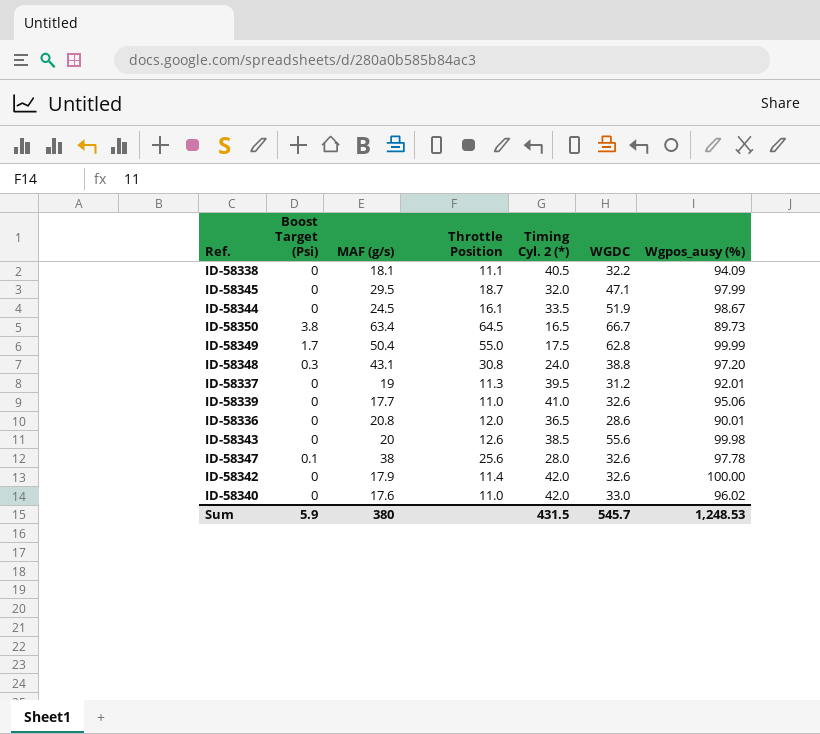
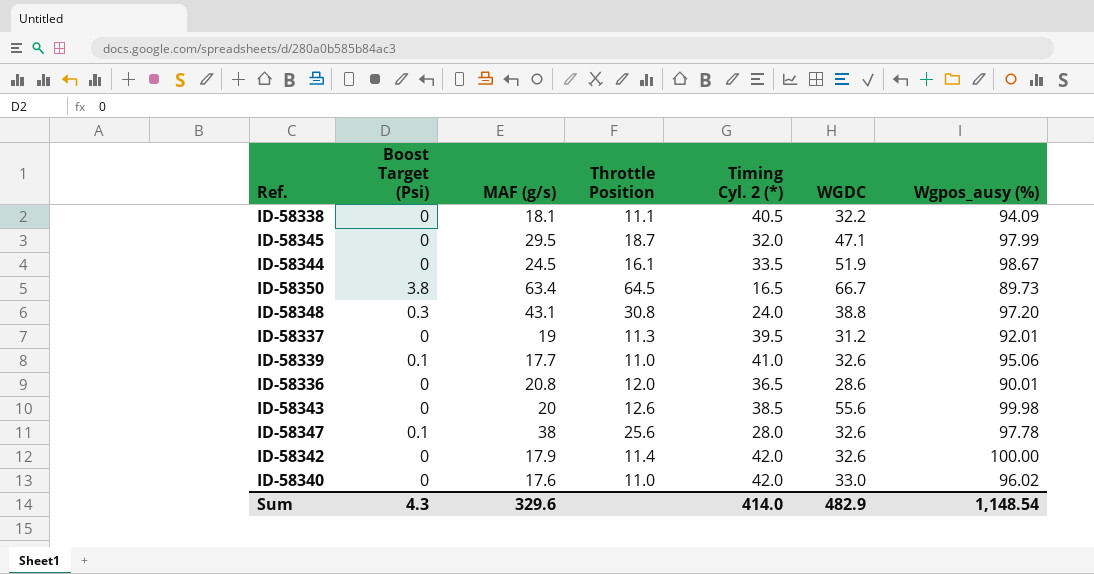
row ID-58349: 1.7 | 50.4 | 55.0 | 17.5 | 62.8 | 99.99 -> none
ID-58339 | Boost Target (Psi): 0 -> 0.1
Sum | Boost Target (Psi): 5.9 -> 4.3
Sum | MAF (g/s): 380 -> 329.6
Sum | Timing Cyl. 2 (*): 431.5 -> 414.0
Sum | WGDC: 545.7 -> 482.9
Sum | Wgpos_ausy (%): 1,248.53 -> 1,148.54

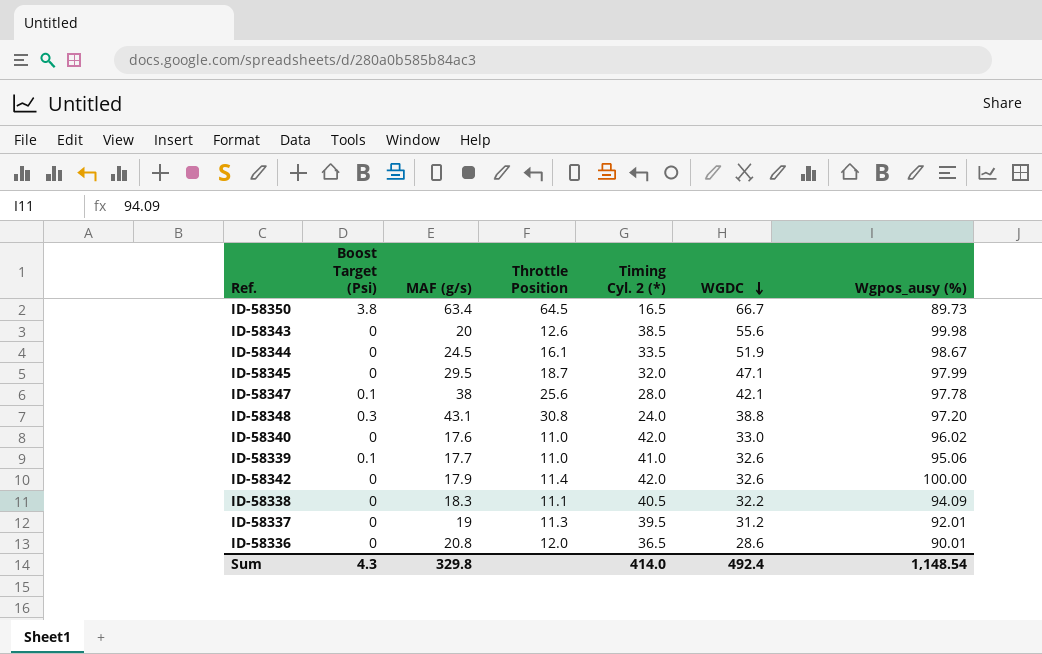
row order: none -> WGDC descending
ID-58347 | WGDC: 32.6 -> 42.1
ID-58338 | MAF (g/s): 18.1 -> 18.3
Sum | MAF (g/s): 329.6 -> 329.8
Sum | WGDC: 482.9 -> 492.4

